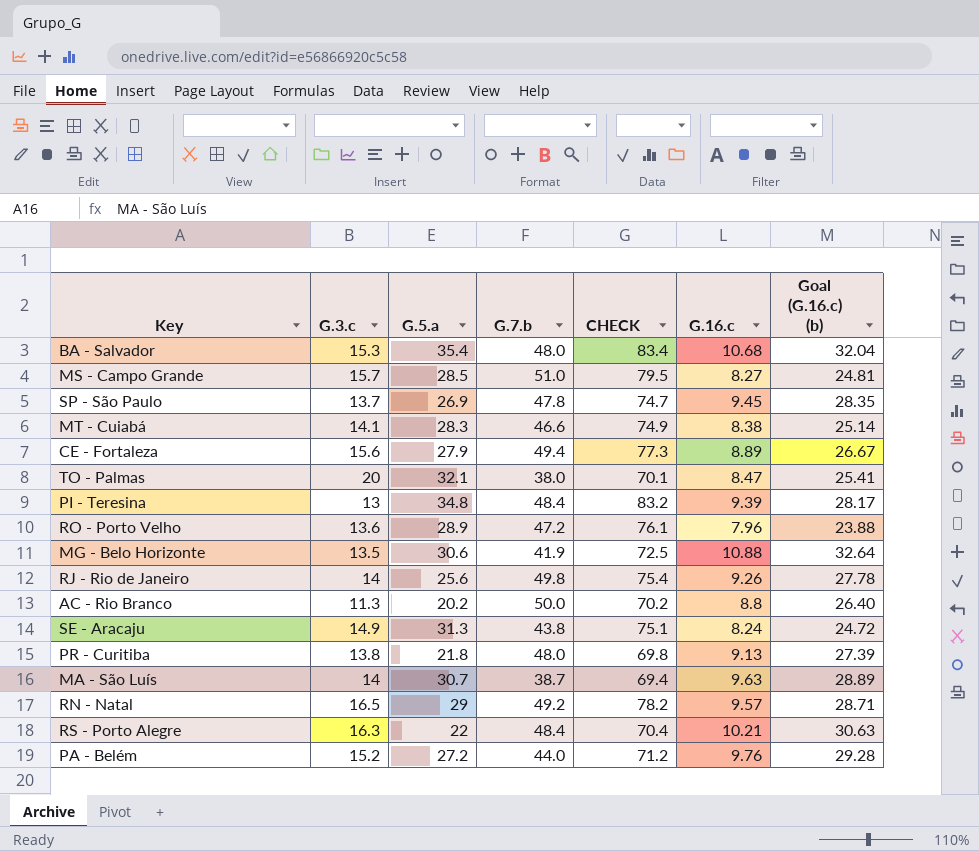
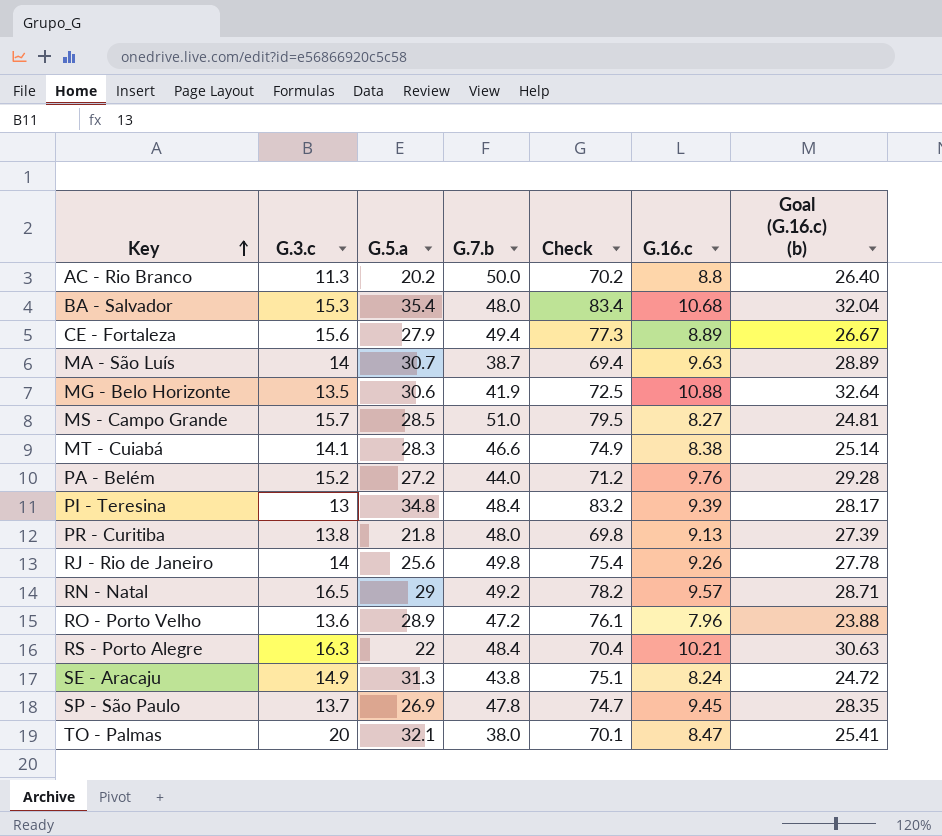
row order: none -> Key ascending
column name: CHECK -> Check

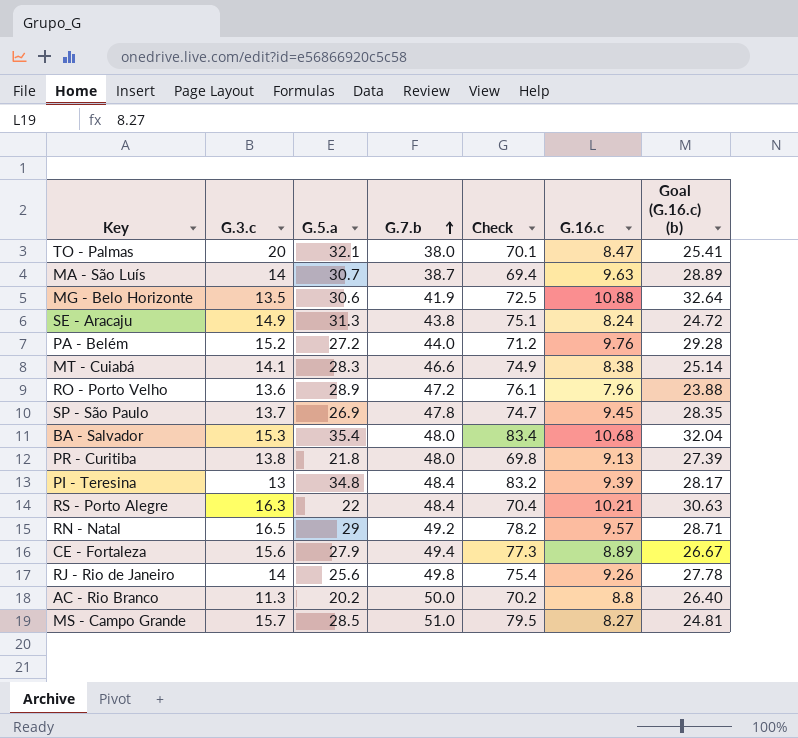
row order: Key ascending -> G.7.b ascending

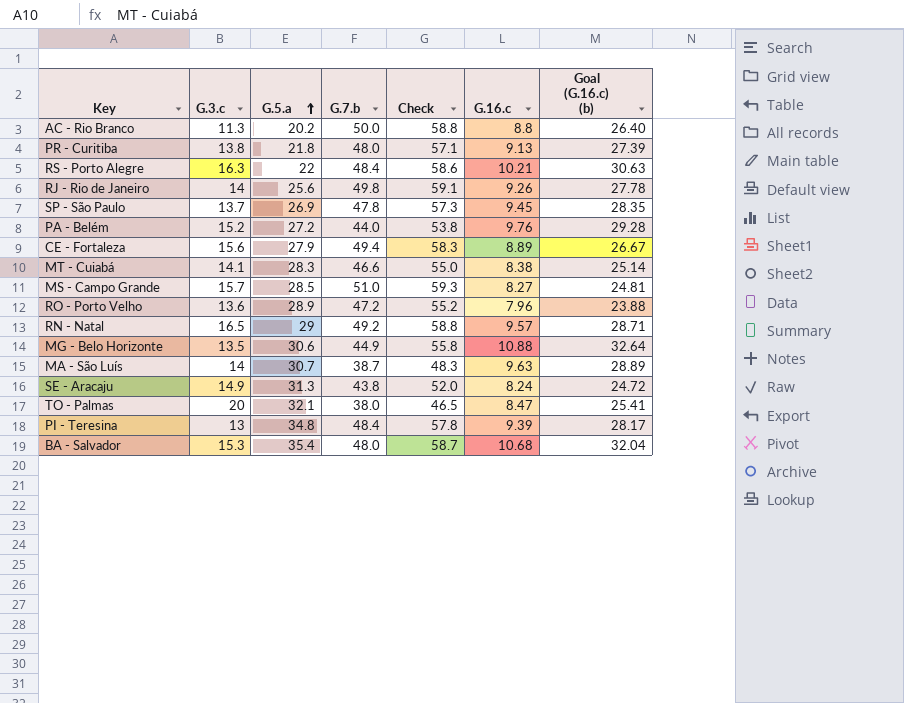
row order: G.7.b ascending -> G.5.a ascending
column Check | formula: [G.5.a] + [G.7.b] -> [G.7.b] + [G.16.c]
MG - Belo Horizonte | G.7.b: 41.9 -> 44.9

